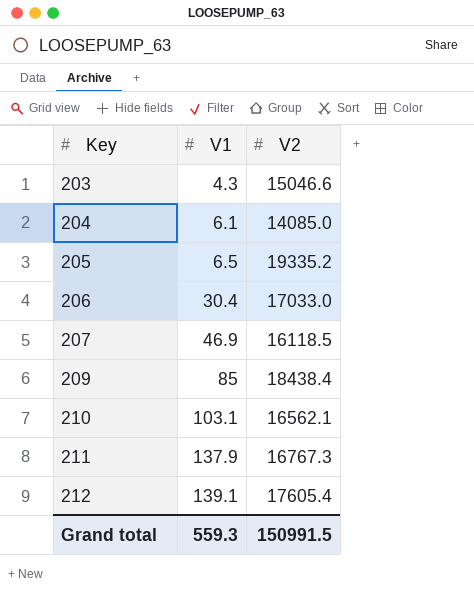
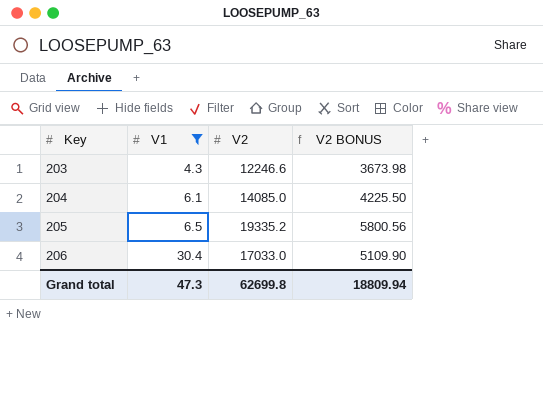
filter: none -> V1 <= 30.4
column V2 BONUS | formula: none -> [V2] * 0.3
203 | V2: 15046.6 -> 12246.6
Grand total | V1: 559.3 -> 47.3
Grand total | V2: 150991.5 -> 62699.8

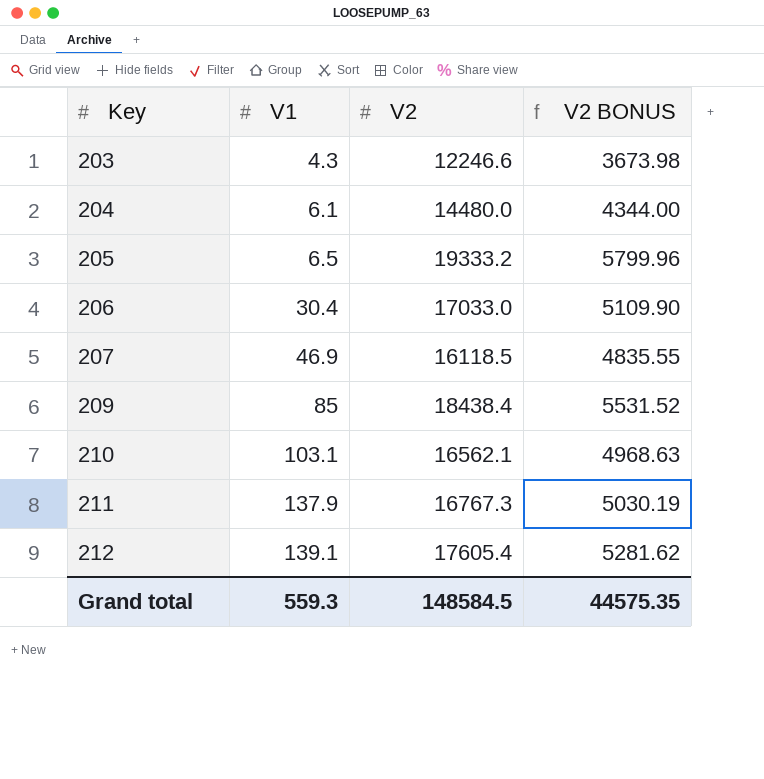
filter: V1 <= 30.4 -> none
204 | V2: 14085.0 -> 14480.0
204 | V2 BONUS: 4225.50 -> 4344.00
205 | V2: 19335.2 -> 19333.2
205 | V2 BONUS: 5800.56 -> 5799.96
Grand total | V1: 47.3 -> 559.3
Grand total | V2: 62699.8 -> 148584.5
Grand total | V2 BONUS: 18809.94 -> 44575.35

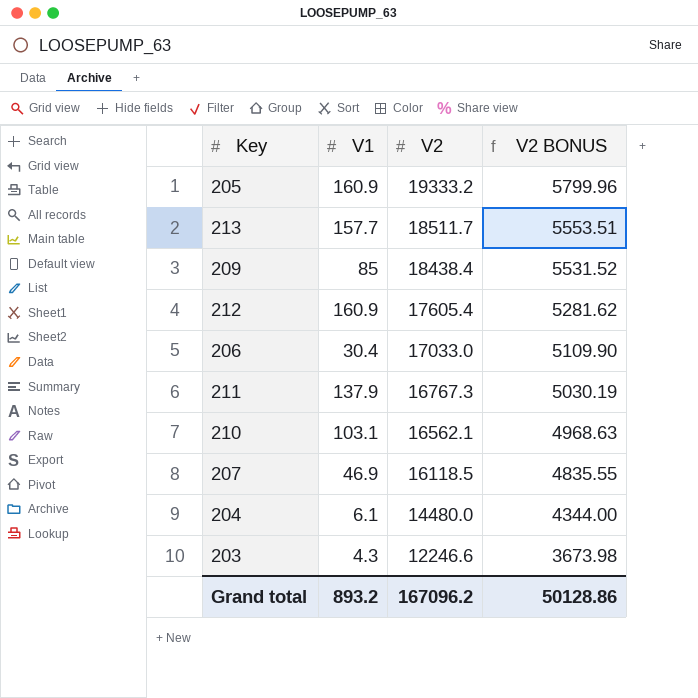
row order: Key ascending -> V2 descending
205 | V1: 6.5 -> 160.9
row 213: none -> 157.7 | 18511.7 | 5553.51
212 | V1: 139.1 -> 160.9
Grand total | V1: 559.3 -> 893.2
Grand total | V2: 148584.5 -> 167096.2
Grand total | V2 BONUS: 44575.35 -> 50128.86

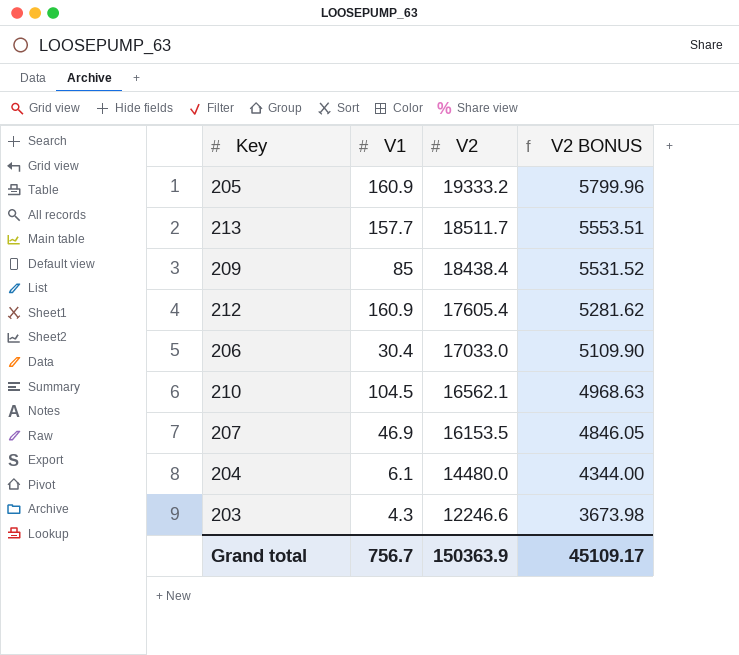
row 211: 137.9 | 16767.3 | 5030.19 -> none
210 | V1: 103.1 -> 104.5
207 | V2: 16118.5 -> 16153.5
207 | V2 BONUS: 4835.55 -> 4846.05
Grand total | V1: 893.2 -> 756.7
Grand total | V2: 167096.2 -> 150363.9
Grand total | V2 BONUS: 50128.86 -> 45109.17

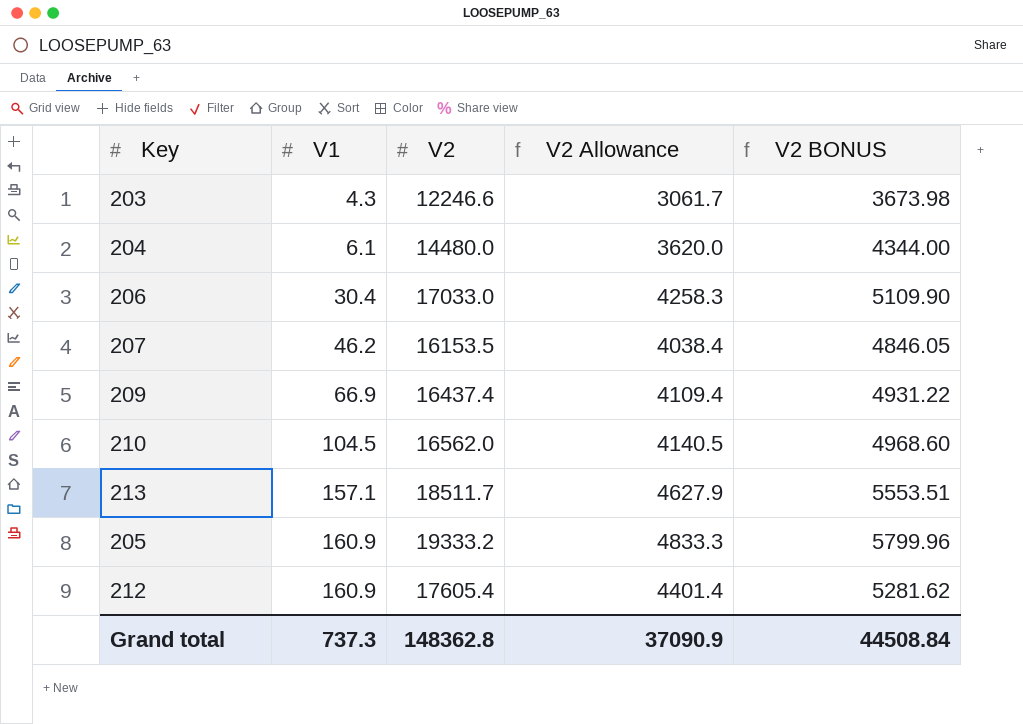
row order: V2 descending -> V1 ascending
column V2 Allowance | formula: none -> [V2] * 0.25
207 | V1: 46.9 -> 46.2
209 | V1: 85 -> 66.9
209 | V2: 18438.4 -> 16437.4
209 | V2 BONUS: 5531.52 -> 4931.22
210 | V2: 16562.1 -> 16562.0
210 | V2 BONUS: 4968.63 -> 4968.60
213 | V1: 157.7 -> 157.1
Grand total | V1: 756.7 -> 737.3
Grand total | V2: 150363.9 -> 148362.8
Grand total | V2 BONUS: 45109.17 -> 44508.84

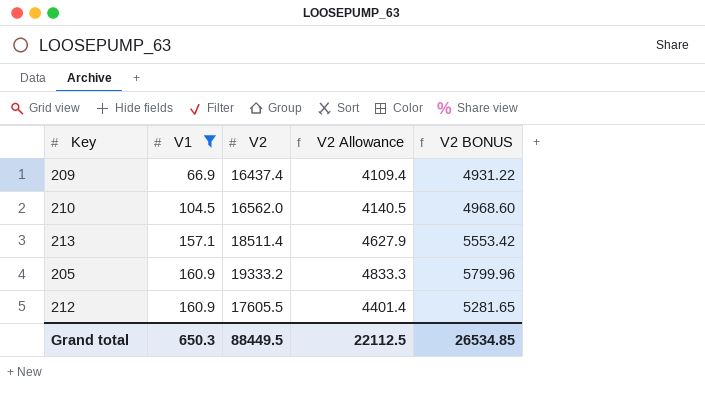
filter: none -> V1 >= 66.9
213 | V2: 18511.7 -> 18511.4
213 | V2 BONUS: 5553.51 -> 5553.42
212 | V2: 17605.4 -> 17605.5
212 | V2 BONUS: 5281.62 -> 5281.65
Grand total | V1: 737.3 -> 650.3
Grand total | V2: 148362.8 -> 88449.5
Grand total | V2 Allowance: 37090.9 -> 22112.5
Grand total | V2 BONUS: 44508.84 -> 26534.85

